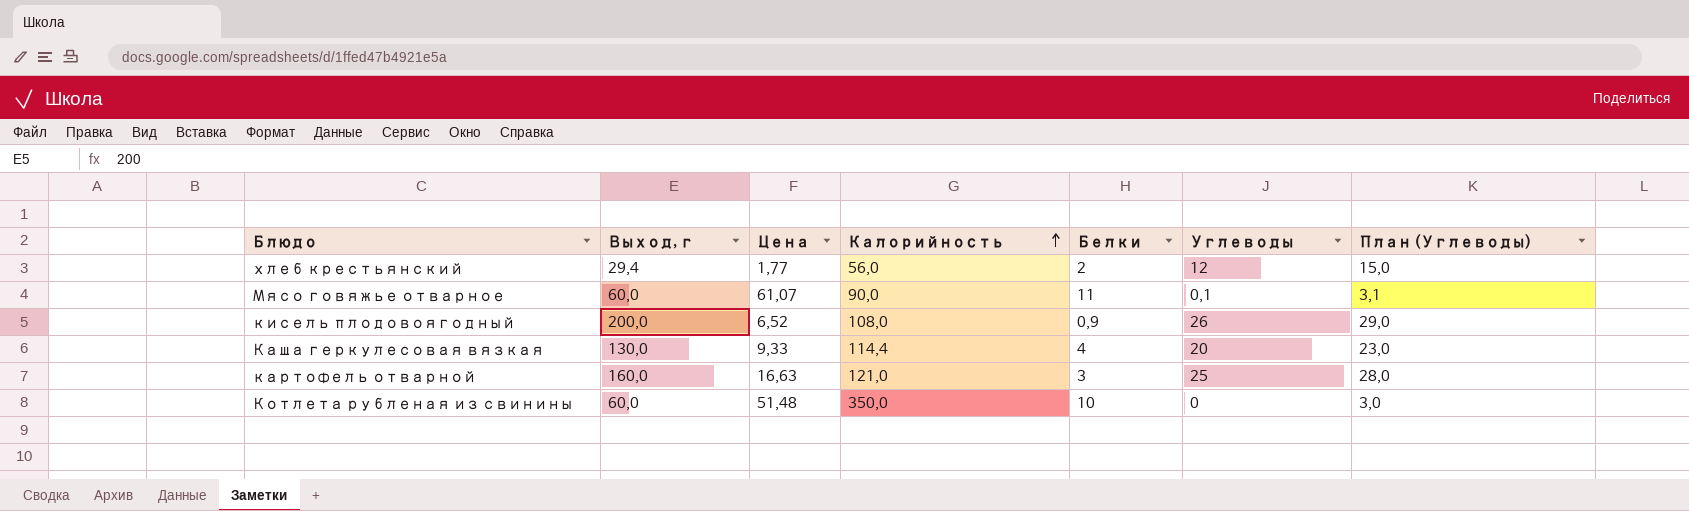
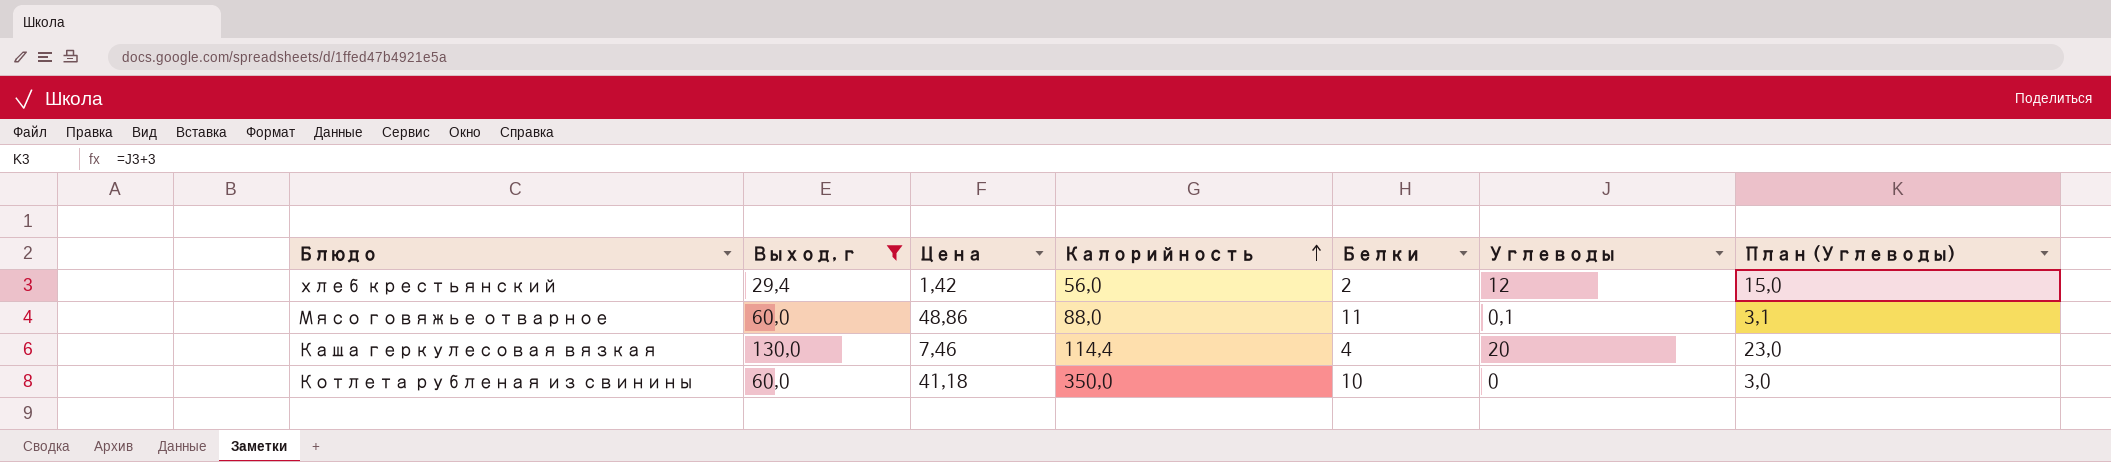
filter: none -> Выход, г <= 130,0
хлеб крестьянский | Цена: 1,77 -> 1,42
Мясо говяжье отварное | Цена: 61,07 -> 48,86
Мясо говяжье отварное | Калорийность: 90,0 -> 88,0
Каша геркулесовая вязкая | Цена: 9,33 -> 7,46
Котлета рубленая из свинины | Цена: 51,48 -> 41,18

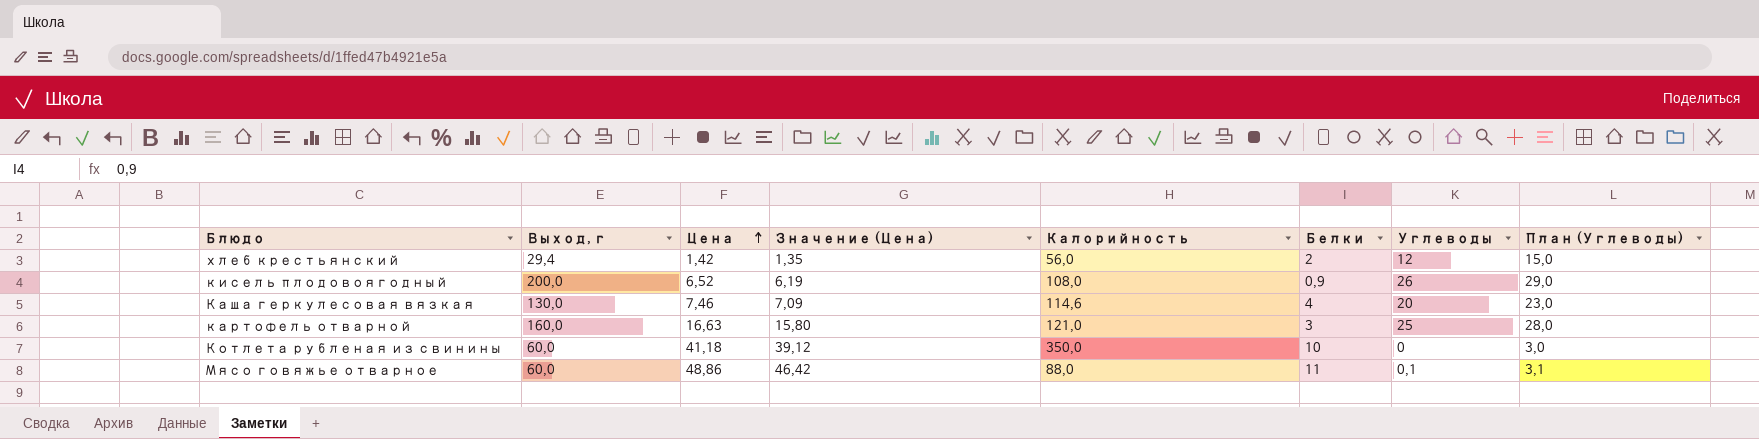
filter: Выход, г <= 130,0 -> none
row order: Калорийность ascending -> Цена ascending
column Значение (Цена) | formula: none -> [Цена] * 0,95
Каша геркулесовая вязкая | Калорийность: 114,4 -> 114,6

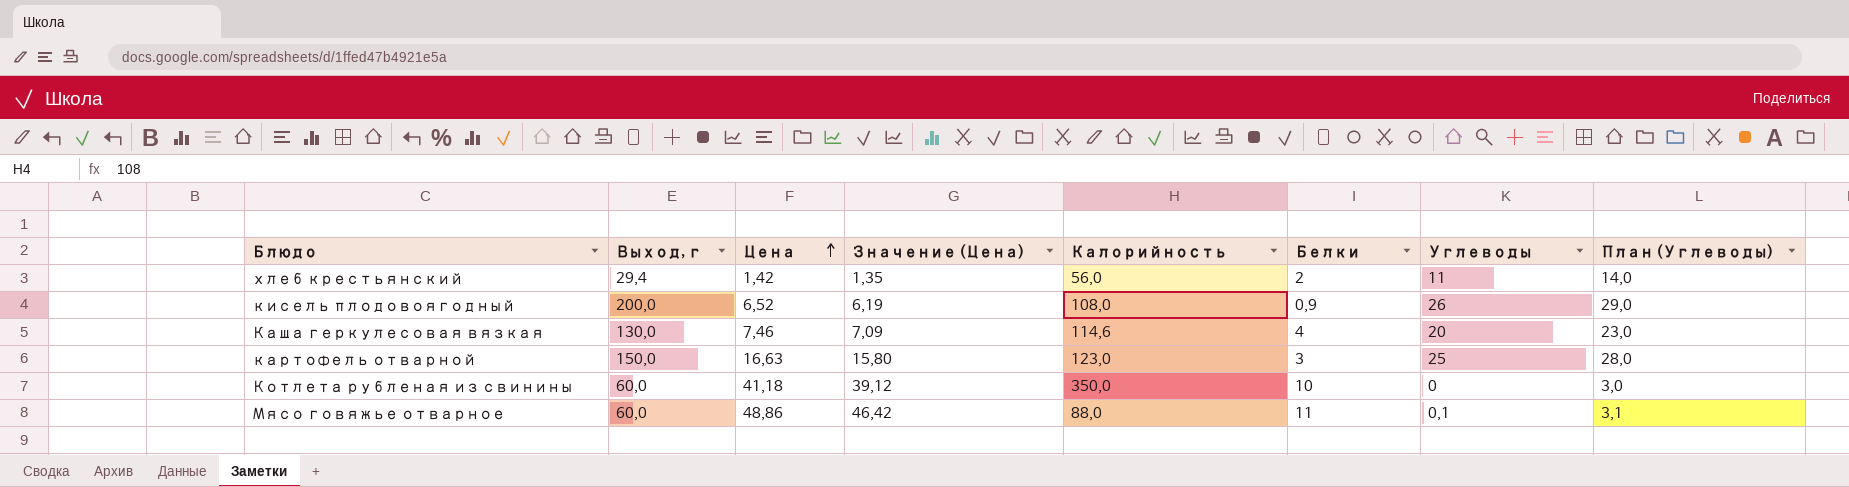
хлеб крестьянский | Углеводы: 12 -> 11
хлеб крестьянский | План (Углеводы): 15,0 -> 14,0
картофель отварной | Выход, г: 160,0 -> 150,0
картофель отварной | Калорийность: 121,0 -> 123,0

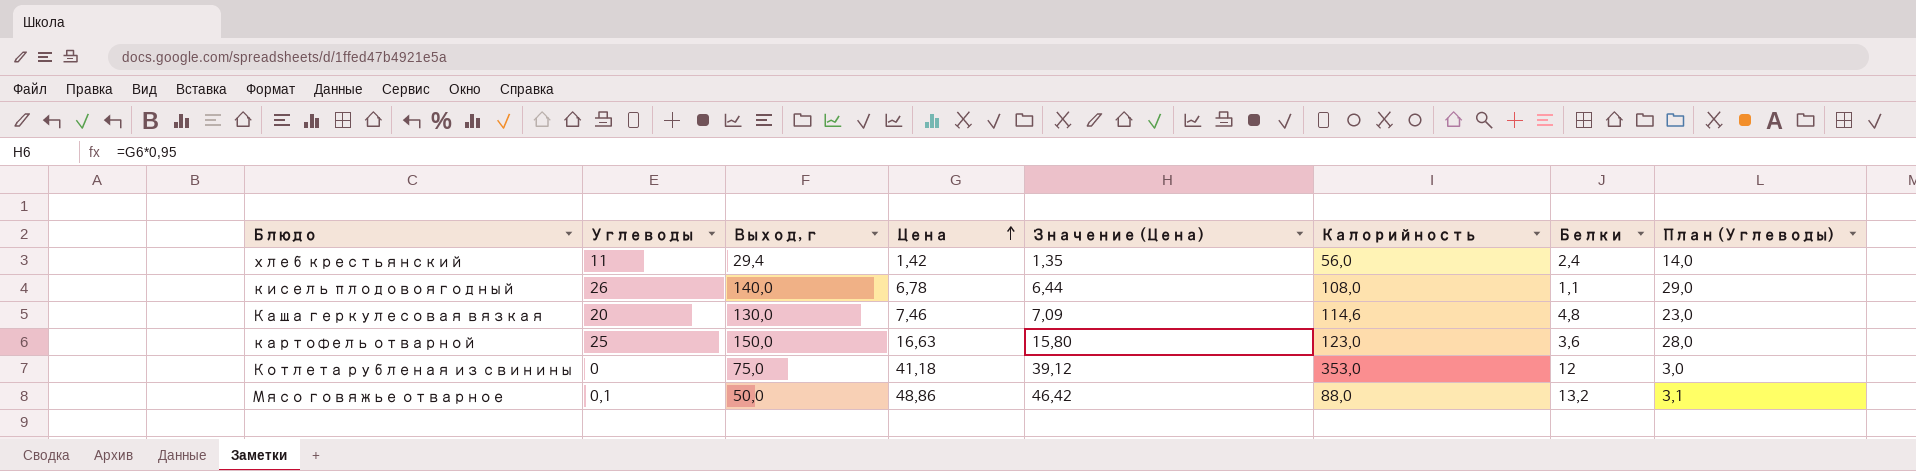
column Углеводы | position: 7 -> 2
хлеб крестьянский | Белки: 2 -> 2,4
кисель плодовоягодный | Выход, г: 200,0 -> 140,0
кисель плодовоягодный | Цена: 6,52 -> 6,78
кисель плодовоягодный | Значение (Цена): 6,19 -> 6,44
кисель плодовоягодный | Белки: 0,9 -> 1,1
Каша геркулесовая вязкая | Белки: 4 -> 4,8
картофель отварной | Белки: 3 -> 3,6
Котлета рубленая из свинины | Выход, г: 60,0 -> 75,0
Котлета рубленая из свинины | Калорийность: 350,0 -> 353,0
Котлета рубленая из свинины | Белки: 10 -> 12
Мясо говяжье отварное | Выход, г: 60,0 -> 50,0
Мясо говяжье отварное | Белки: 11 -> 13,2

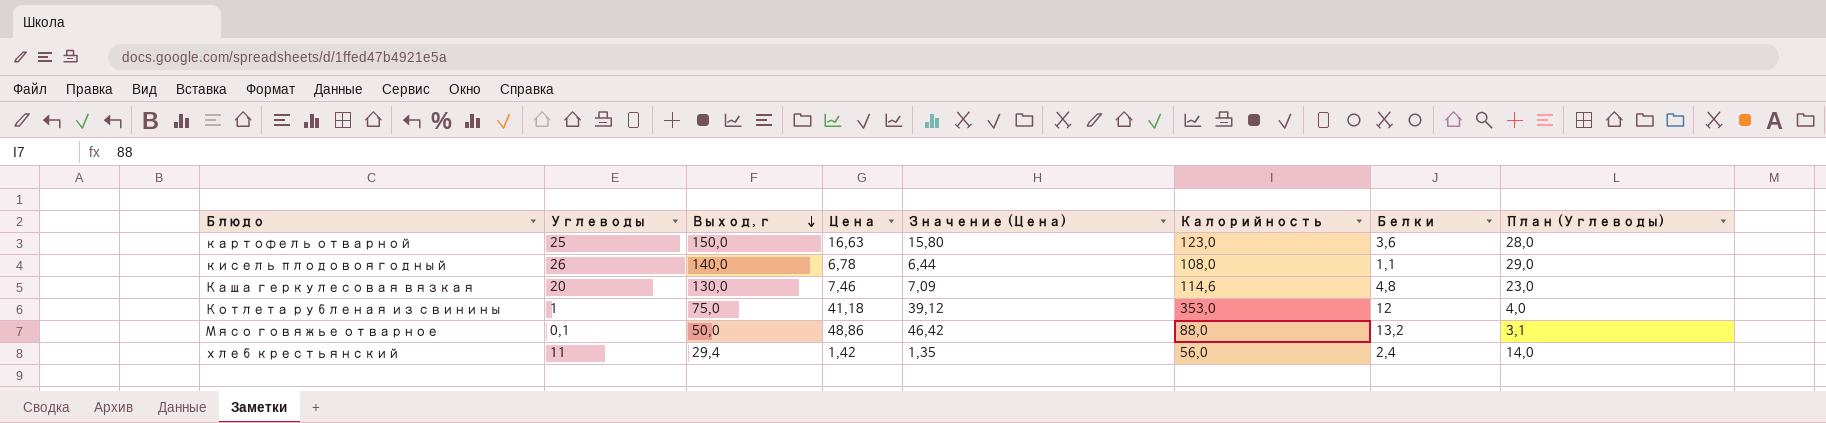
row order: Цена ascending -> Выход, г descending
Котлета рубленая из свинины | Углеводы: 0 -> 1
Котлета рубленая из свинины | План (Углеводы): 3,0 -> 4,0

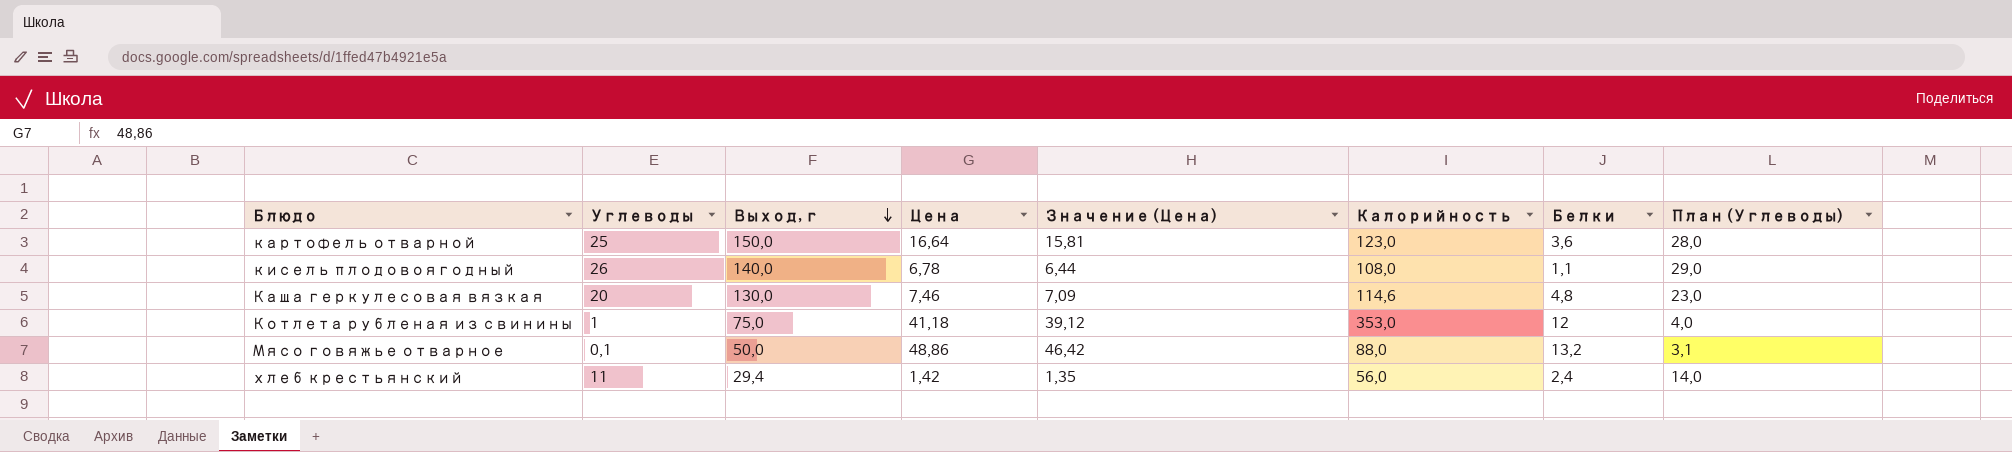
картофель отварной | Цена: 16,63 -> 16,64
картофель отварной | Значение (Цена): 15,80 -> 15,81

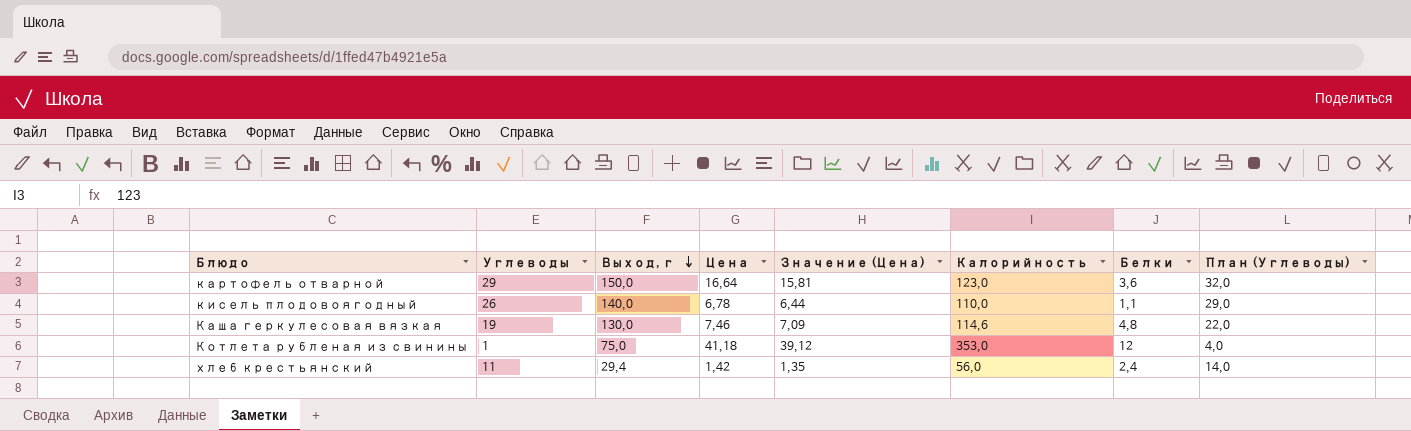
row Мясо говяжье отварное: 0,1 | 50,0 | 48,86 | 46,42 | 88,0 | 13,2 | 3,1 -> none
картофель отварной | Углеводы: 25 -> 29
картофель отварной | План (Углеводы): 28,0 -> 32,0
кисель плодовоягодный | Калорийность: 108,0 -> 110,0
Каша геркулесовая вязкая | Углеводы: 20 -> 19
Каша геркулесовая вязкая | План (Углеводы): 23,0 -> 22,0

